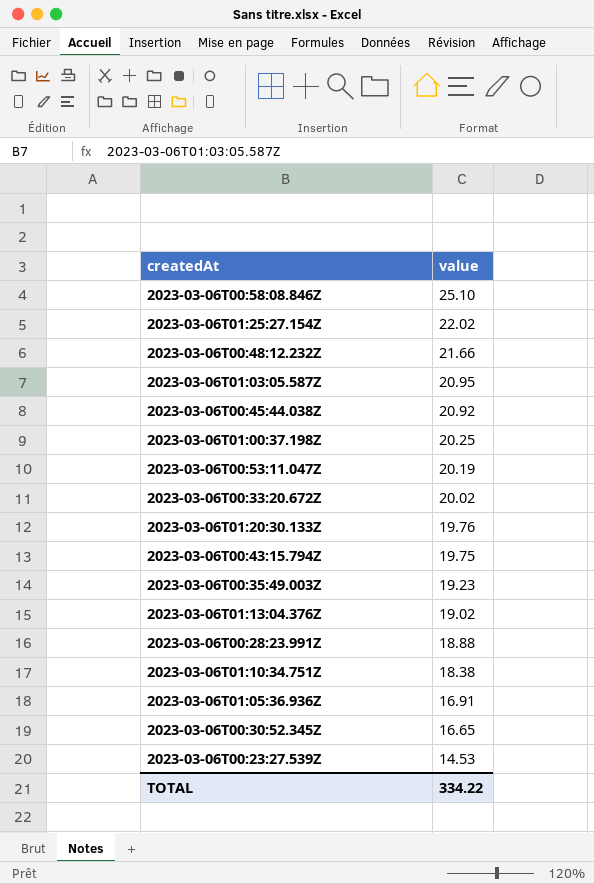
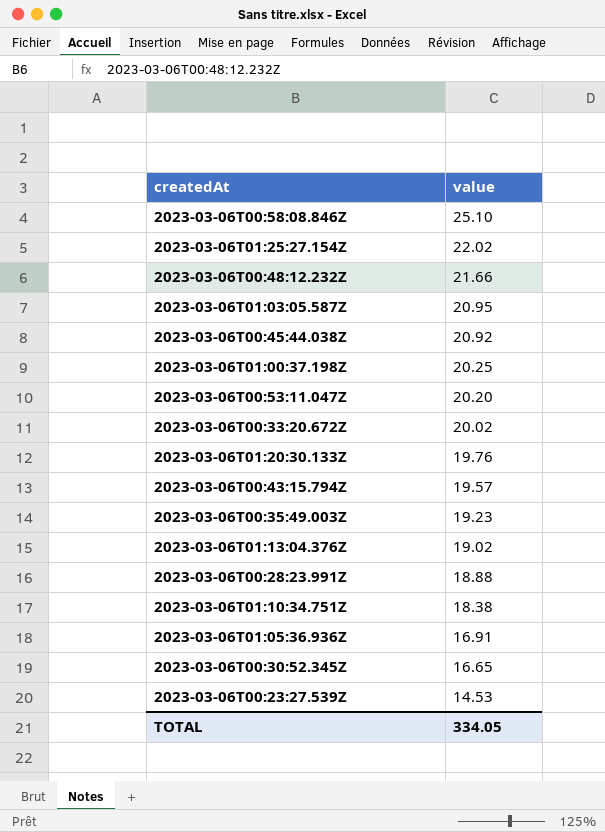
2023-03-06T00:53:11.047Z | value: 20.19 -> 20.20
2023-03-06T00:43:15.794Z | value: 19.75 -> 19.57
TOTAL | value: 334.22 -> 334.05

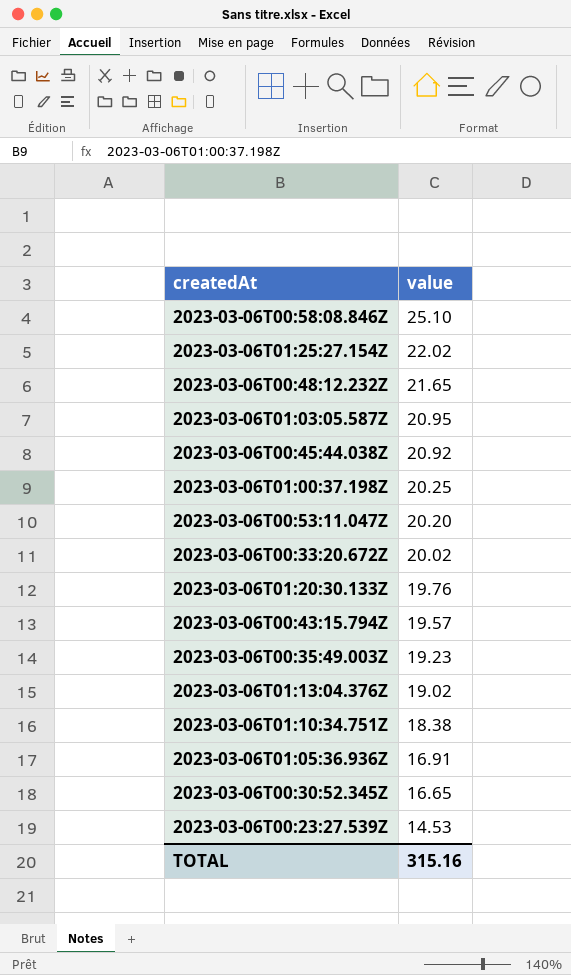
row 2023-03-06T00:28:23.991Z: 18.88 -> none
2023-03-06T00:48:12.232Z | value: 21.66 -> 21.65
TOTAL | value: 334.05 -> 315.16

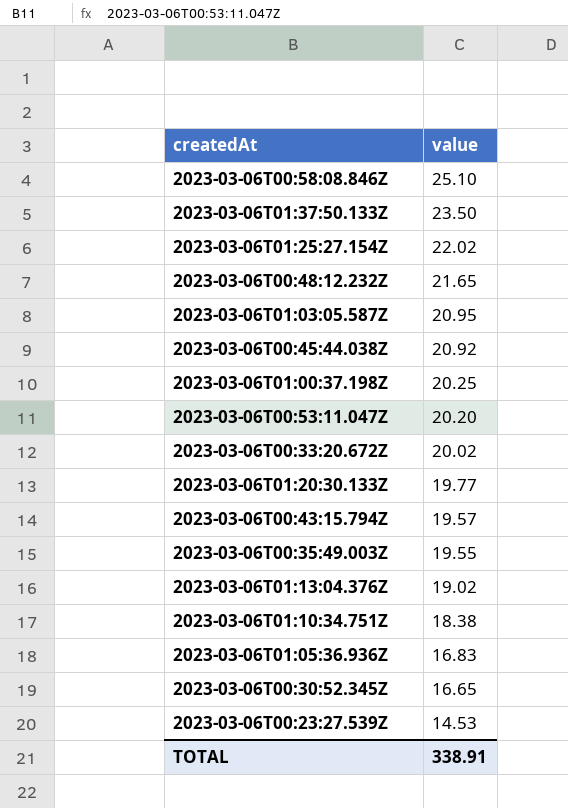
row 2023-03-06T01:37:50.133Z: none -> 23.50
2023-03-06T01:20:30.133Z | value: 19.76 -> 19.77
2023-03-06T00:35:49.003Z | value: 19.23 -> 19.55
2023-03-06T01:05:36.936Z | value: 16.91 -> 16.83
TOTAL | value: 315.16 -> 338.91

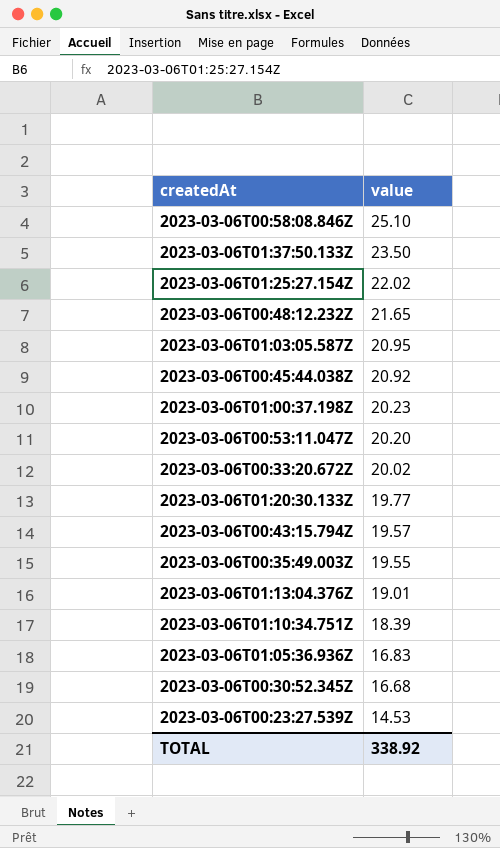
2023-03-06T01:00:37.198Z | value: 20.25 -> 20.23
2023-03-06T01:13:04.376Z | value: 19.02 -> 19.01
2023-03-06T01:10:34.751Z | value: 18.38 -> 18.39
2023-03-06T00:30:52.345Z | value: 16.65 -> 16.68
TOTAL | value: 338.91 -> 338.92

